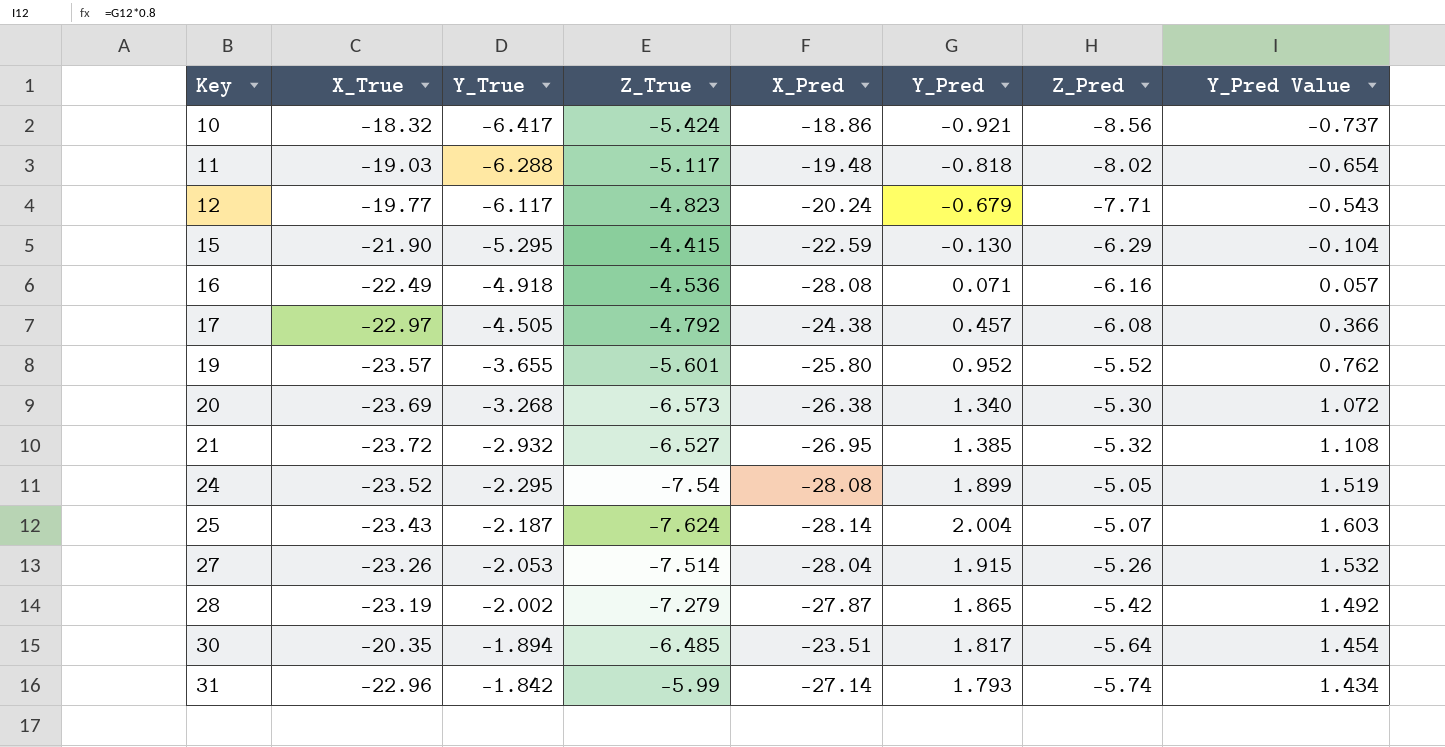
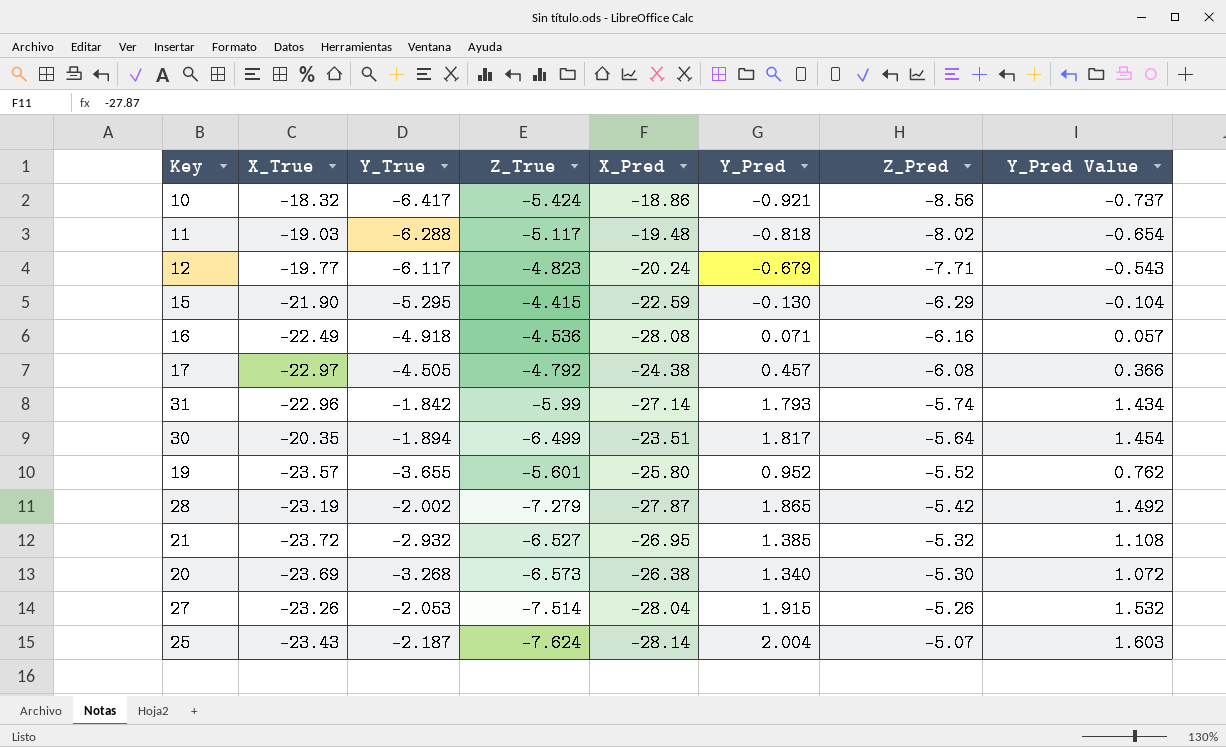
row order: Key ascending -> Z_Pred ascending
row 24: -23.52 | -2.295 | -7.54 | -28.08 | 1.899 | -5.05 | 1.519 -> none
30 | Z_True: -6.485 -> -6.499

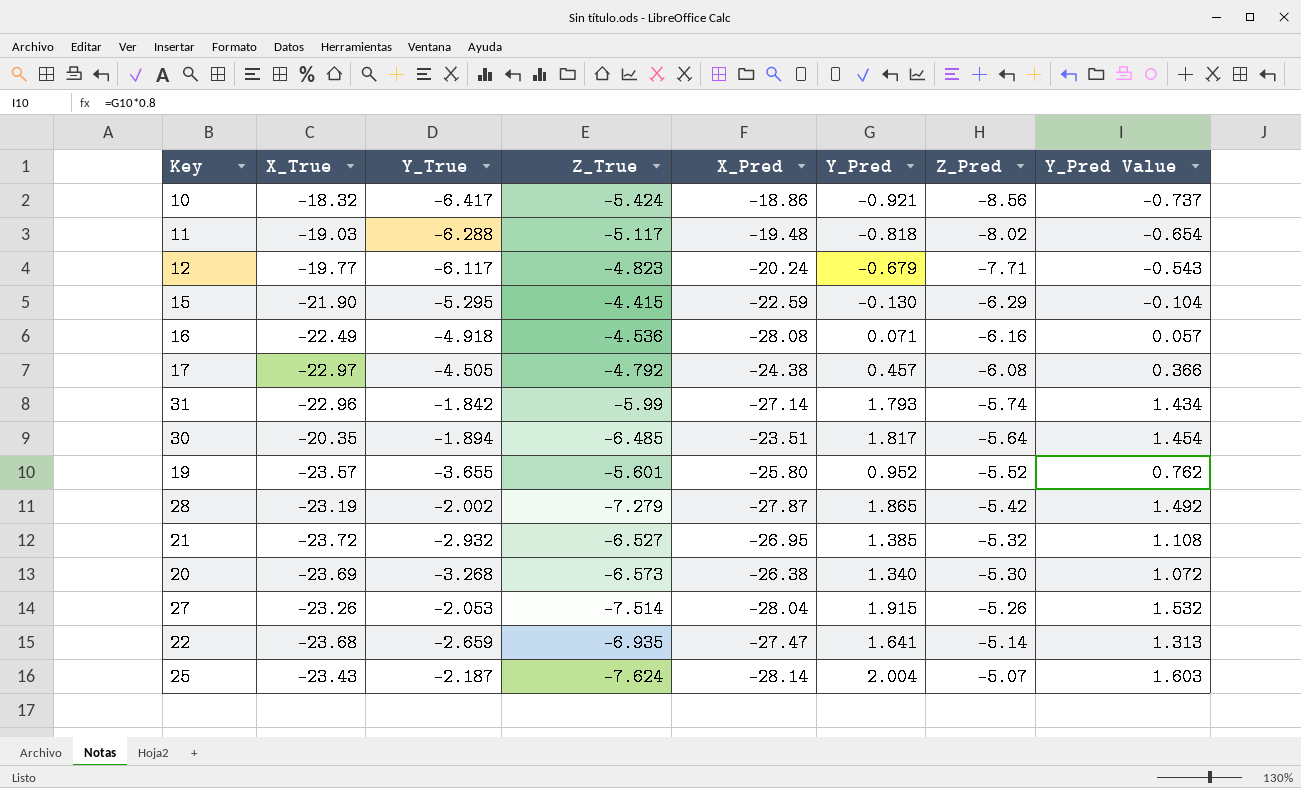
30 | Z_True: -6.499 -> -6.485
row 22: none -> -23.68 | -2.659 | -6.935 | -27.47 | 1.641 | -5.14 | 1.313

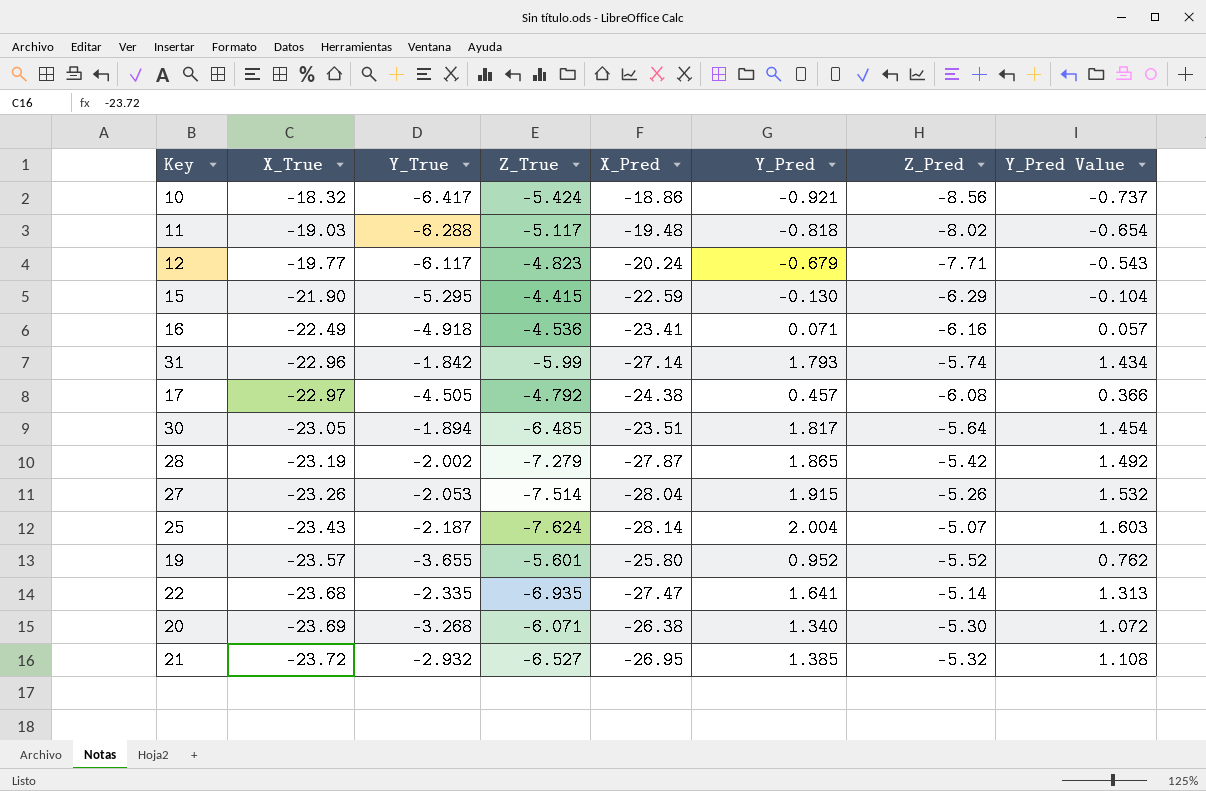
row order: Z_Pred ascending -> X_True descending
16 | X_Pred: -28.08 -> -23.41
30 | X_True: -20.35 -> -23.05
22 | Y_True: -2.659 -> -2.335
20 | Z_True: -6.573 -> -6.071

